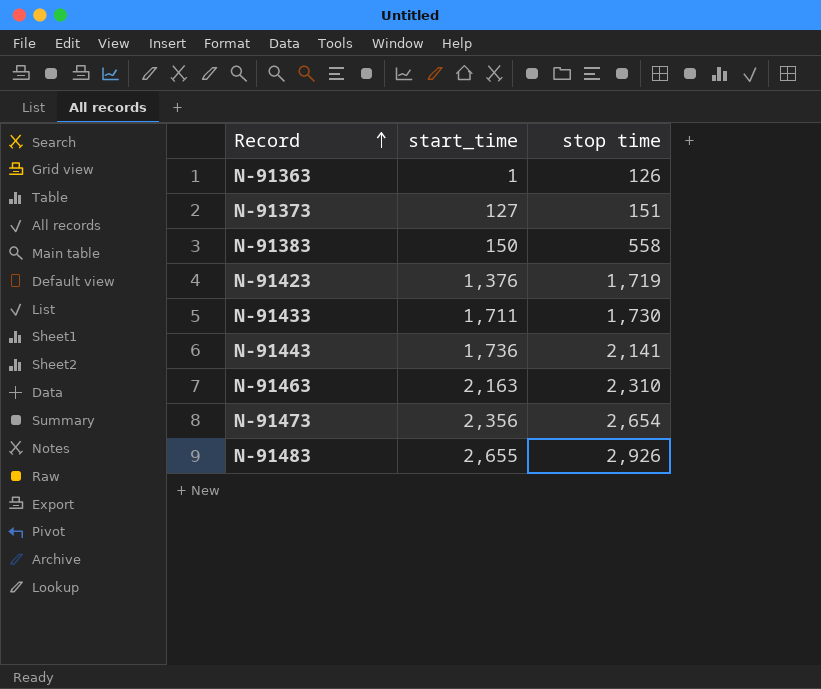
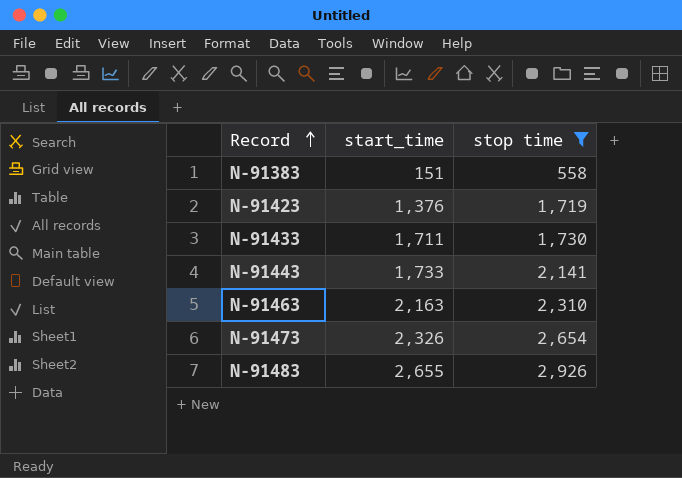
filter: none -> stop time >= 558
N-91383 | start_time: 150 -> 151
N-91443 | start_time: 1,736 -> 1,733
N-91473 | start_time: 2,356 -> 2,326

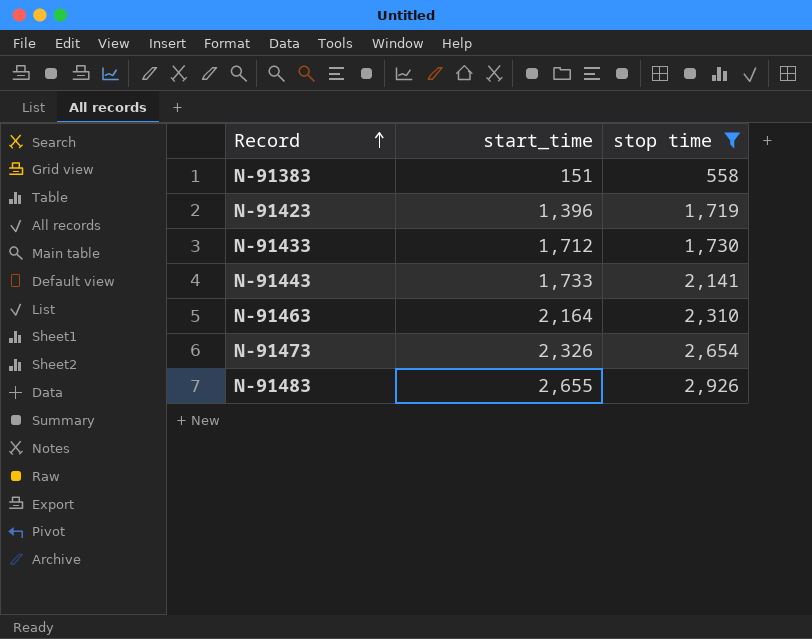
N-91423 | start_time: 1,376 -> 1,396
N-91433 | start_time: 1,711 -> 1,712
N-91463 | start_time: 2,163 -> 2,164

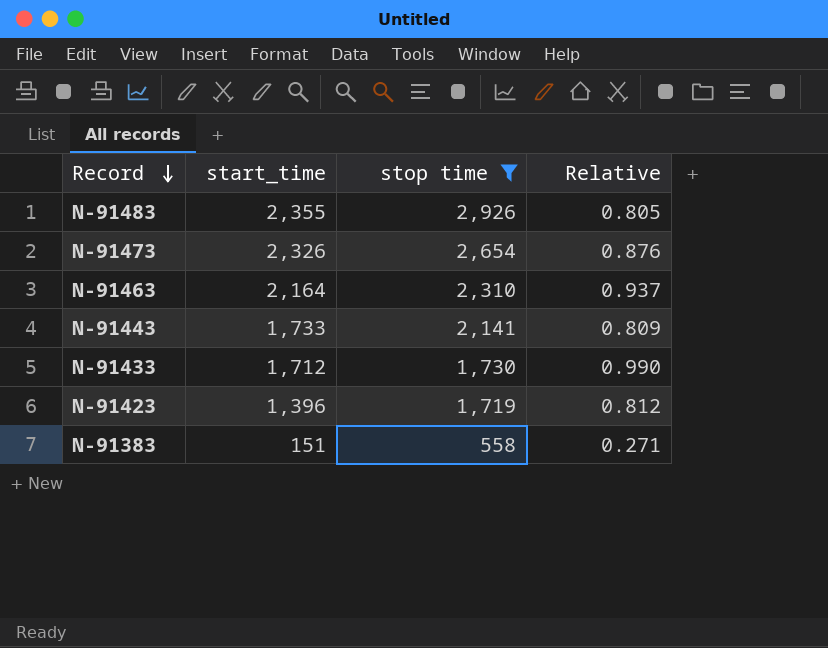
row order: Record ascending -> Record descending
column Relative | formula: none -> [start_time] / [stop time]
N-91483 | start_time: 2,655 -> 2,355

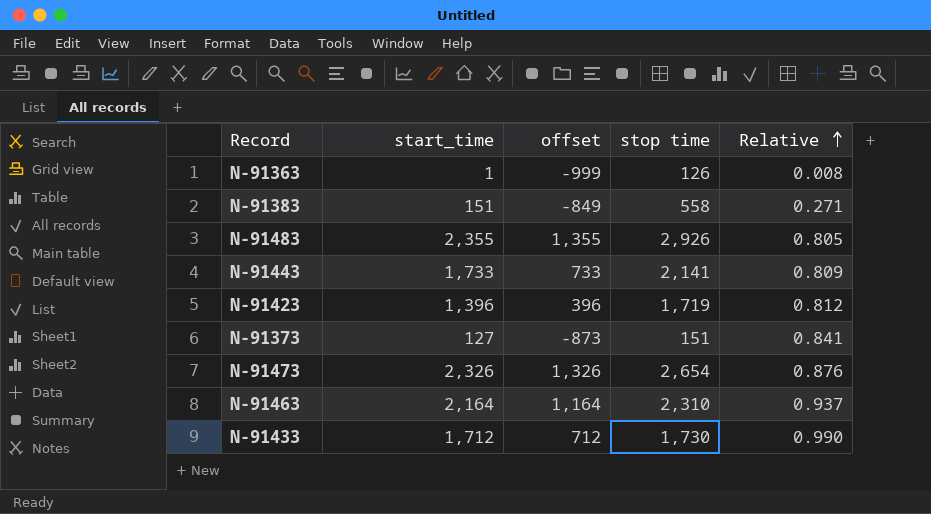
filter: stop time >= 558 -> none
row order: Record descending -> Relative ascending
column offset | formula: none -> [start_time] - 1000

